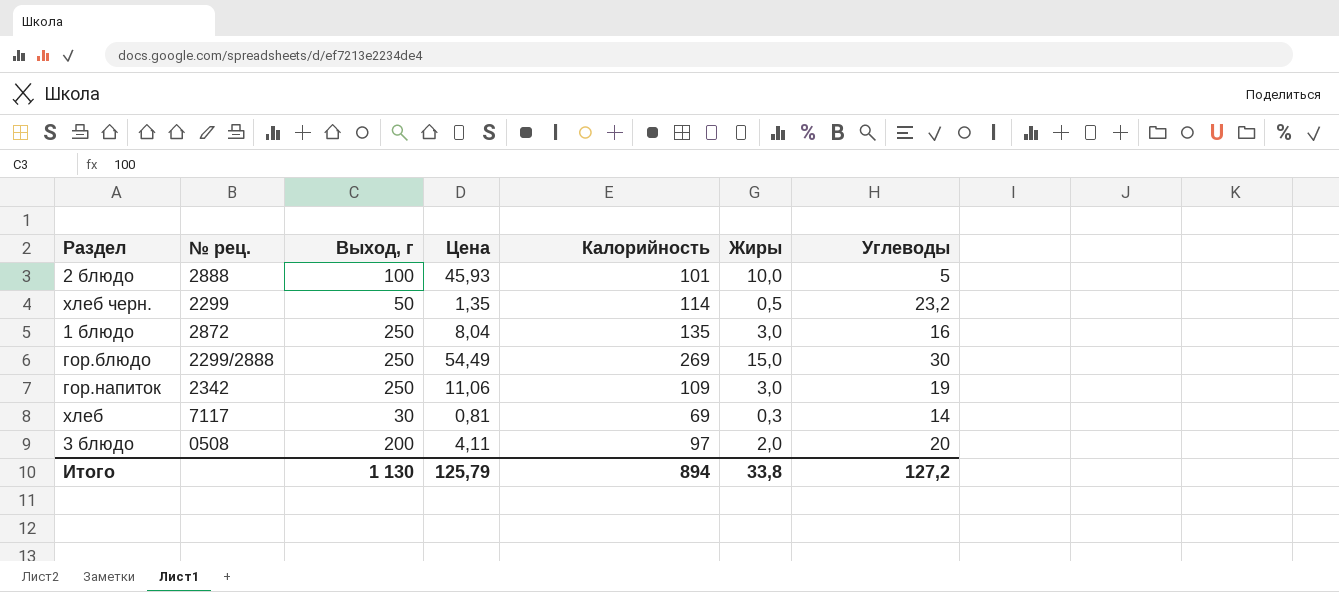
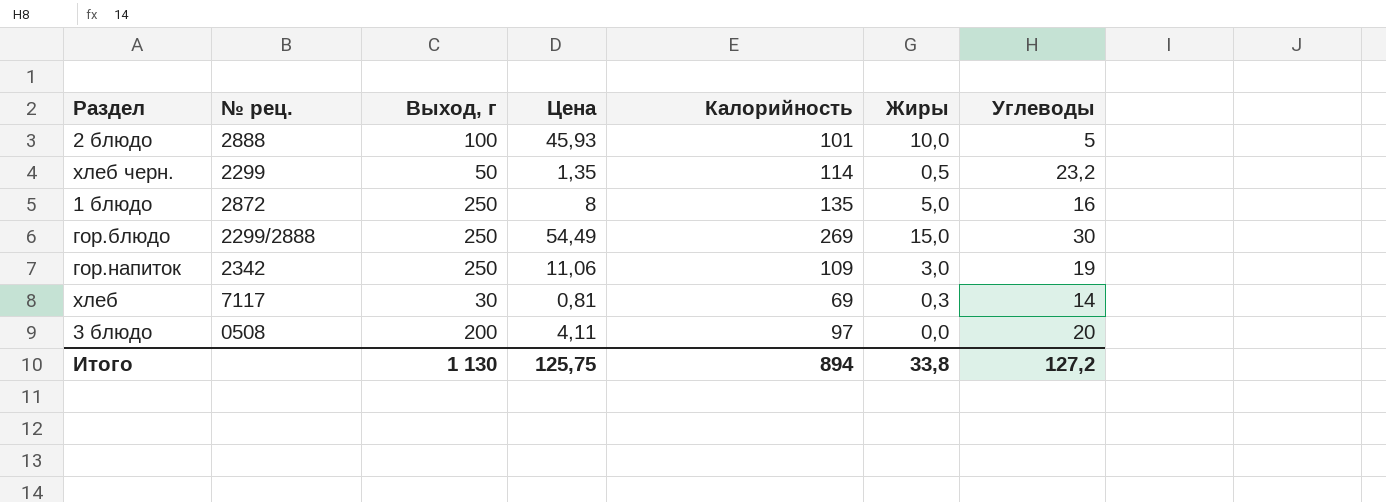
1 блюдо | Цена: 8,04 -> 8
1 блюдо | Жиры: 3,0 -> 5,0
3 блюдо | Жиры: 2,0 -> 0,0
Итого | Цена: 125,79 -> 125,75

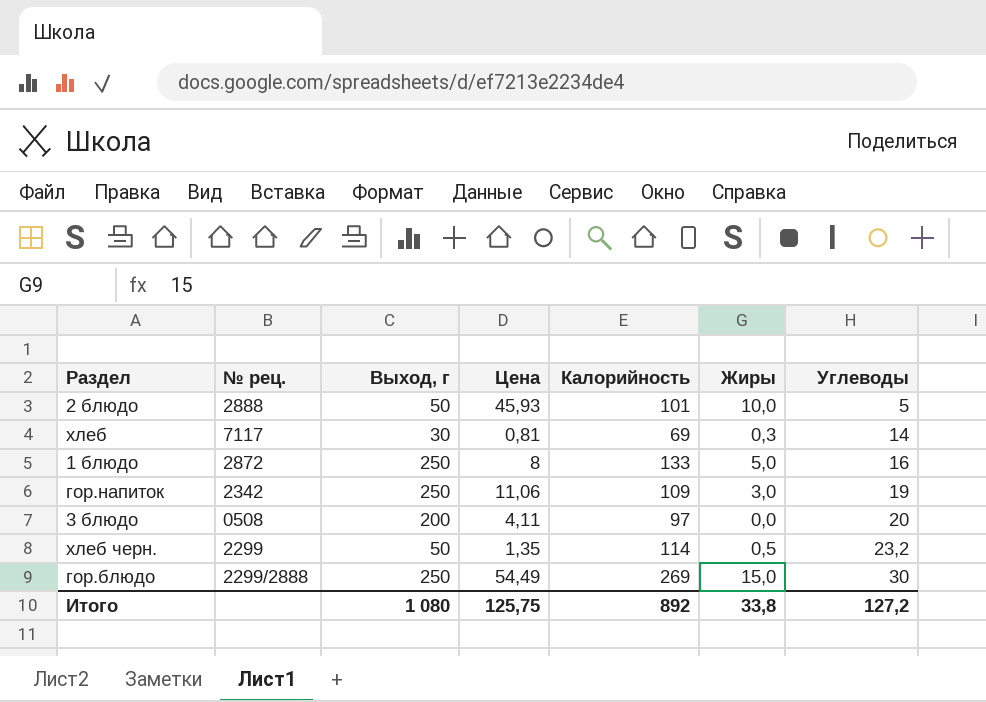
row order: none -> Углеводы ascending
2 блюдо | Выход, г: 100 -> 50
1 блюдо | Калорийность: 135 -> 133
Итого | Выход, г: 1 130 -> 1 080
Итого | Калорийность: 894 -> 892

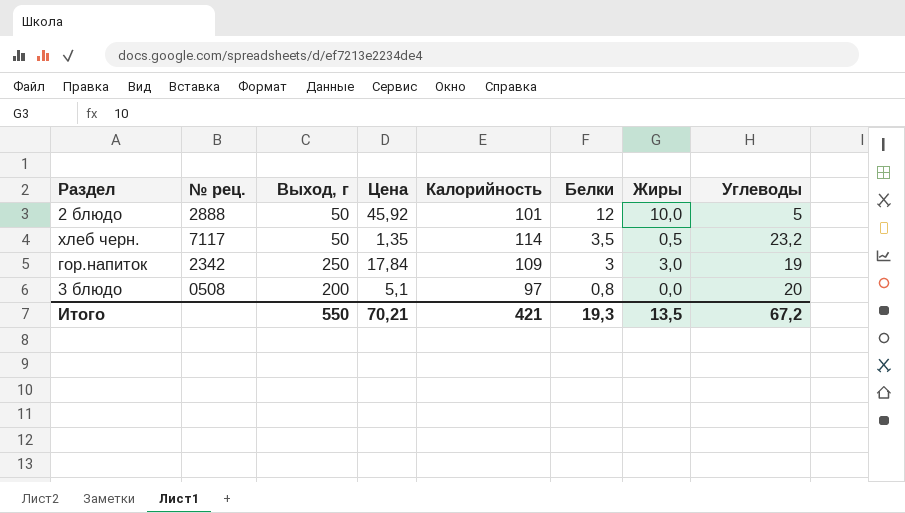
row order: Углеводы ascending -> Белки descending
column Белки | position: none -> 6
row хлеб: 7117 | 30 | 0,81 | 69 | 0,3 | 14 -> none
row 1 блюдо: 2872 | 250 | 8 | 133 | 5,0 | 16 -> none
row гор.блюдо: 2299/2888 | 250 | 54,49 | 269 | 15,0 | 30 -> none
2 блюдо | Цена: 45,93 -> 45,92
хлеб черн. | № рец.: 2299 -> 7117
гор.напиток | Цена: 11,06 -> 17,84
3 блюдо | Цена: 4,11 -> 5,1
Итого | Выход, г: 1 080 -> 550
Итого | Цена: 125,75 -> 70,21
Итого | Калорийность: 892 -> 421
Итого | Жиры: 33,8 -> 13,5
Итого | Углеводы: 127,2 -> 67,2

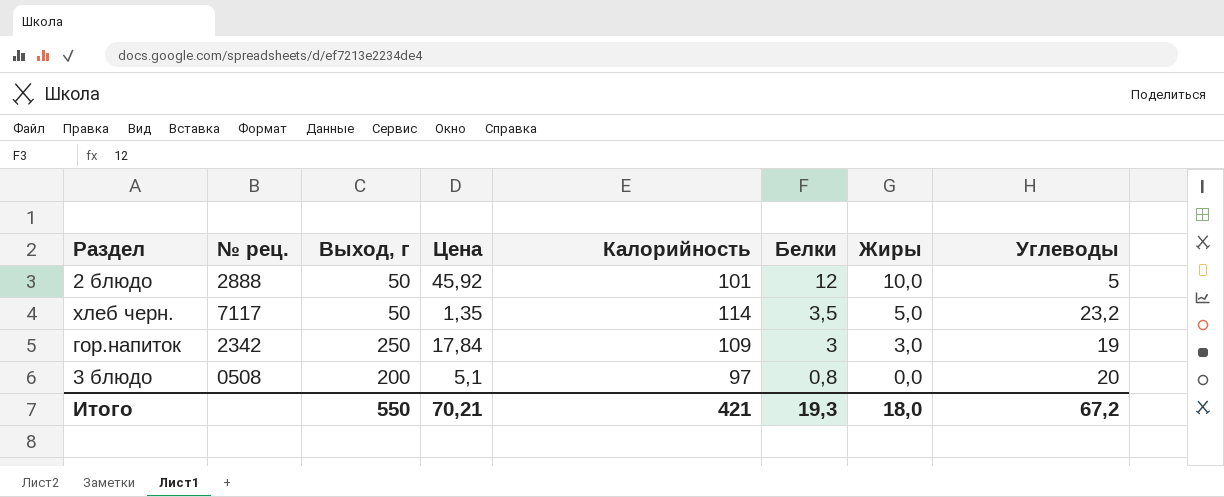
хлеб черн. | Жиры: 0,5 -> 5,0
Итого | Жиры: 13,5 -> 18,0

